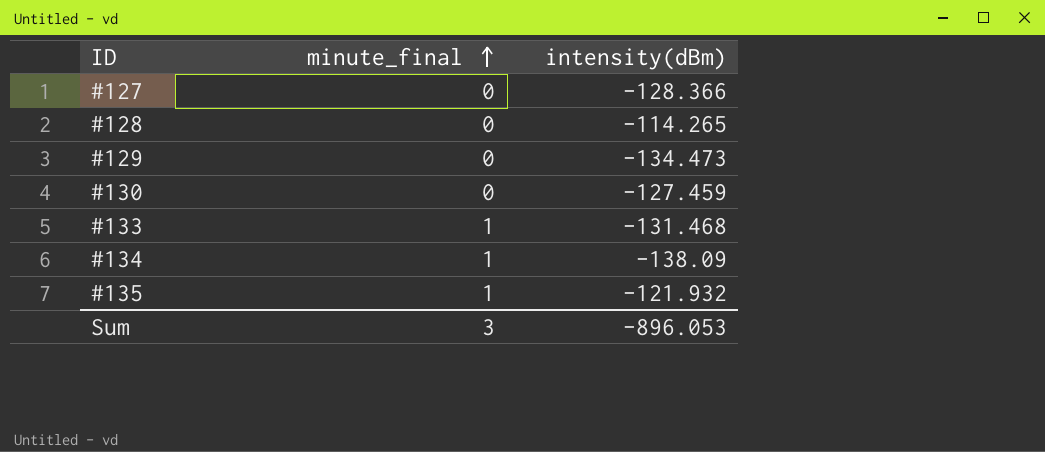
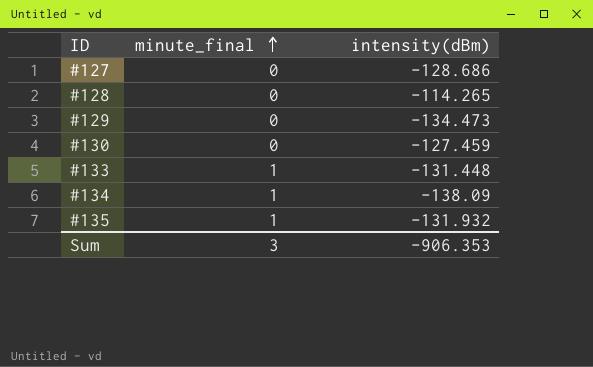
#127 | intensity(dBm): -128.366 -> -128.686
#133 | intensity(dBm): -131.468 -> -131.448
#135 | intensity(dBm): -121.932 -> -131.932
Sum | intensity(dBm): -896.053 -> -906.353

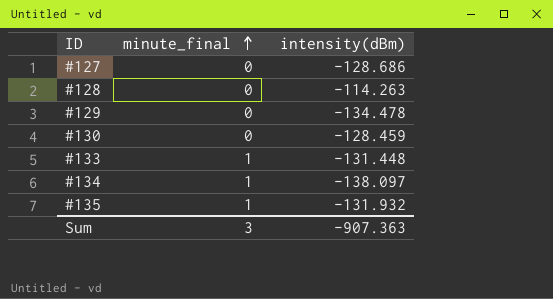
#128 | intensity(dBm): -114.265 -> -114.263
#129 | intensity(dBm): -134.473 -> -134.478
#130 | intensity(dBm): -127.459 -> -128.459
#134 | intensity(dBm): -138.09 -> -138.097
Sum | intensity(dBm): -906.353 -> -907.363

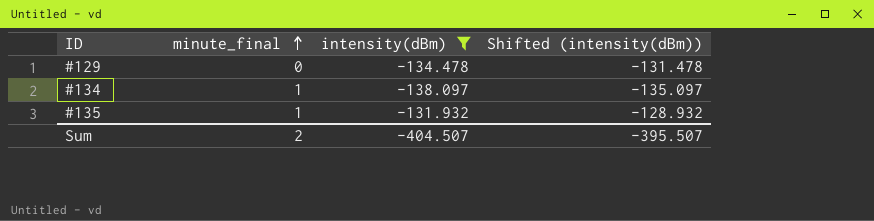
filter: none -> intensity(dBm) <= -131.932
column Shifted (intensity(dBm)) | formula: none -> [intensity(dBm)] + 3
Sum | minute_final: 3 -> 2
Sum | intensity(dBm): -907.363 -> -404.507

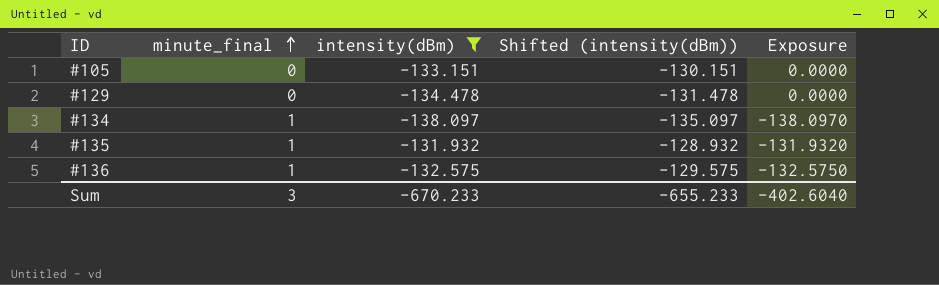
column Exposure | formula: none -> [minute_final] * [intensity(dBm)]
row #105: none -> 0 | -133.151 | -130.151 | 0.0000
row #136: none -> 1 | -132.575 | -129.575 | -132.5750
Sum | minute_final: 2 -> 3
Sum | intensity(dBm): -404.507 -> -670.233
Sum | Shifted (intensity(dBm)): -395.507 -> -655.233

